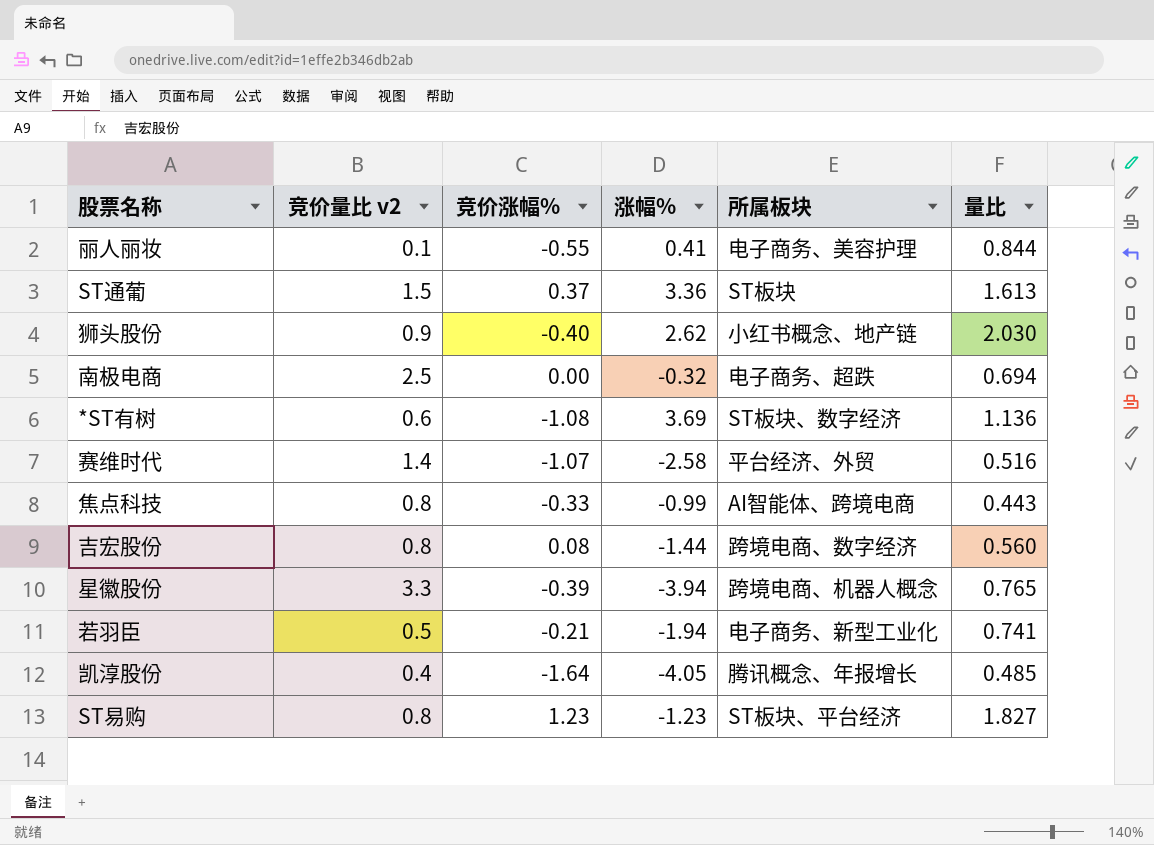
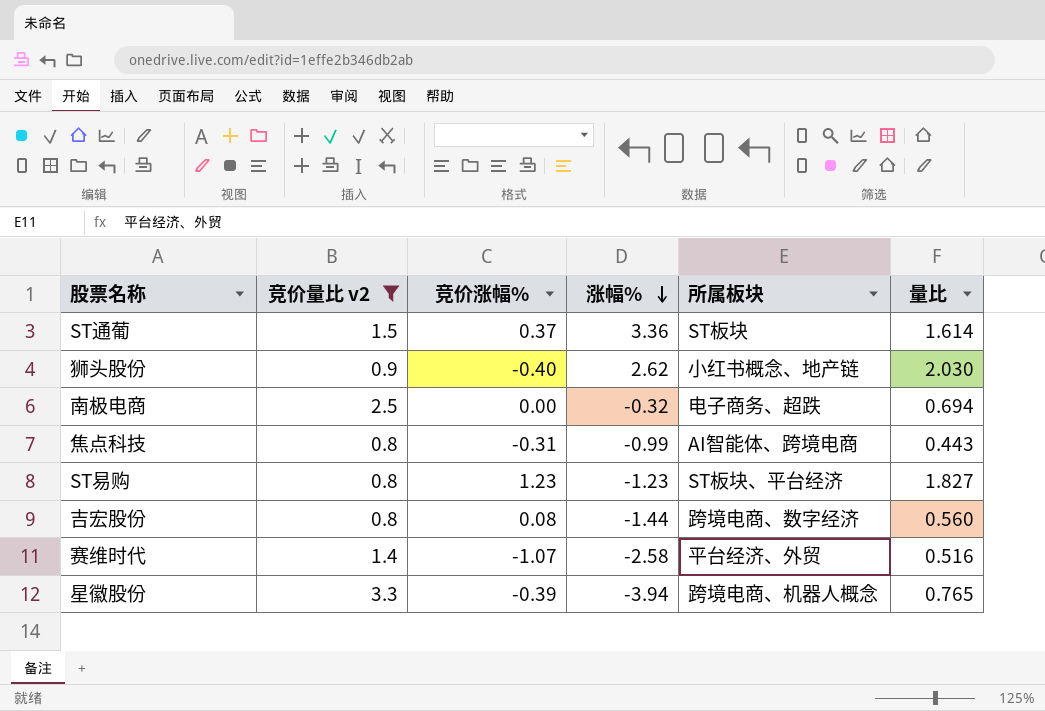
filter: none -> 竞价量比 v2 >= 0.8
row order: none -> 涨幅% descending
ST通葡 | 量比: 1.613 -> 1.614
焦点科技 | 竞价涨幅%: -0.33 -> -0.31

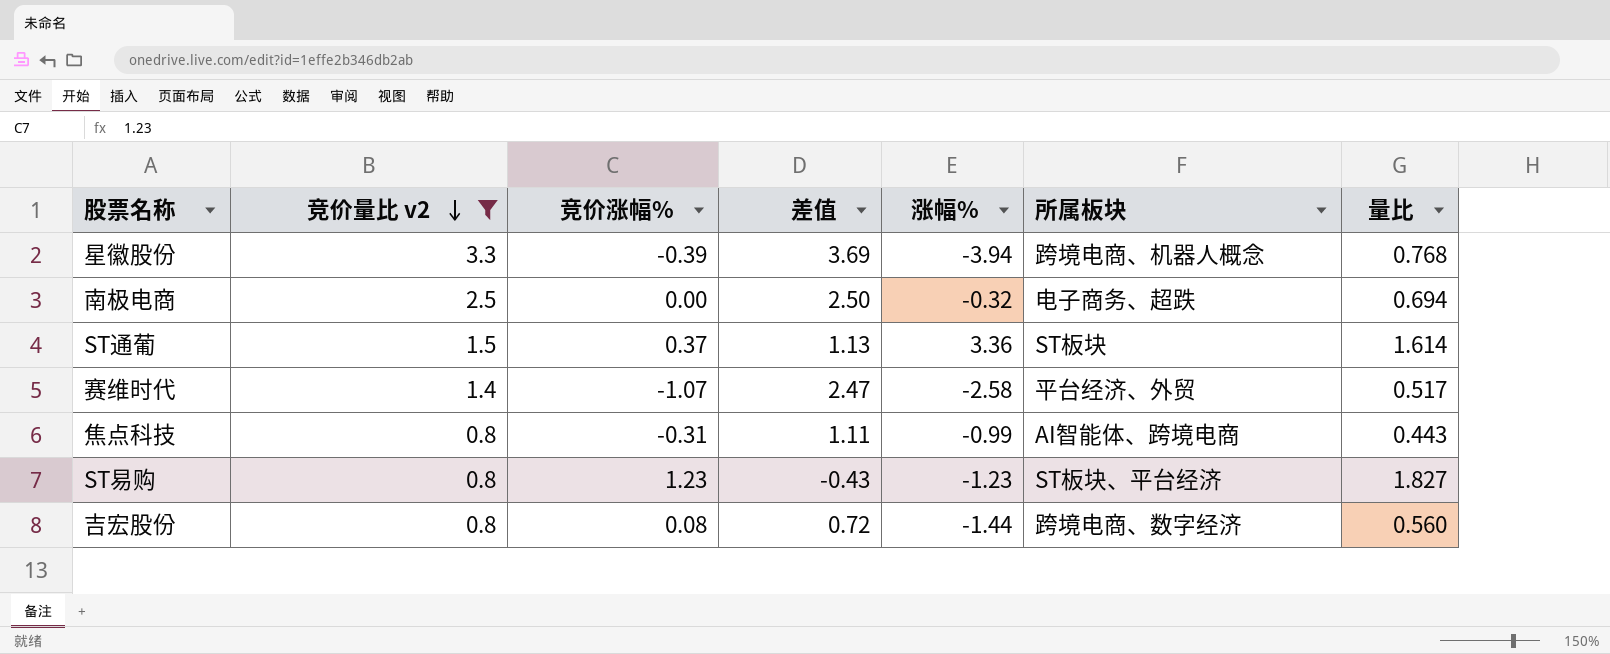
row order: 涨幅% descending -> 竞价量比 v2 descending
column 差值 | formula: none -> [竞价量比 v2] - [竞价涨幅%]
row 狮头股份: 0.9 | -0.40 | 2.62 | 小红书概念、地产链 | 2.030 -> none
星徽股份 | 量比: 0.765 -> 0.768
赛维时代 | 量比: 0.516 -> 0.517

